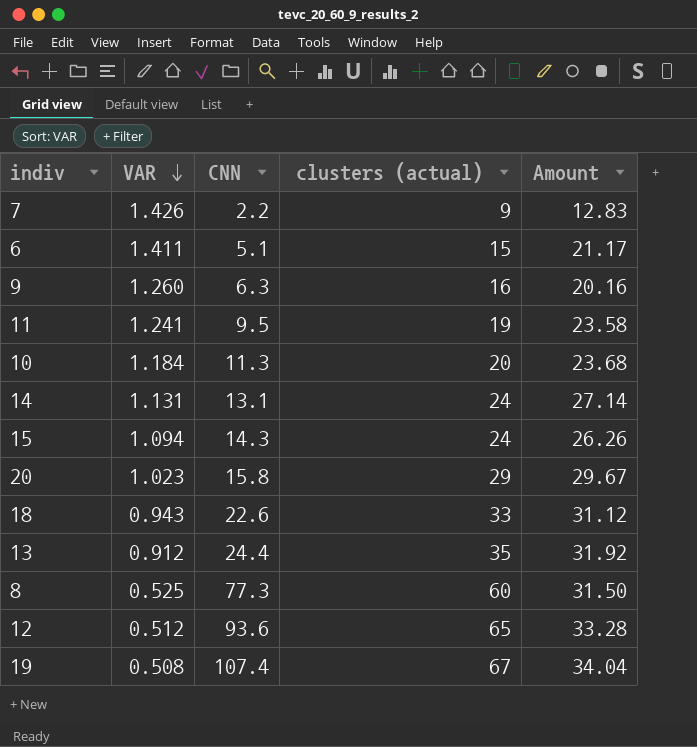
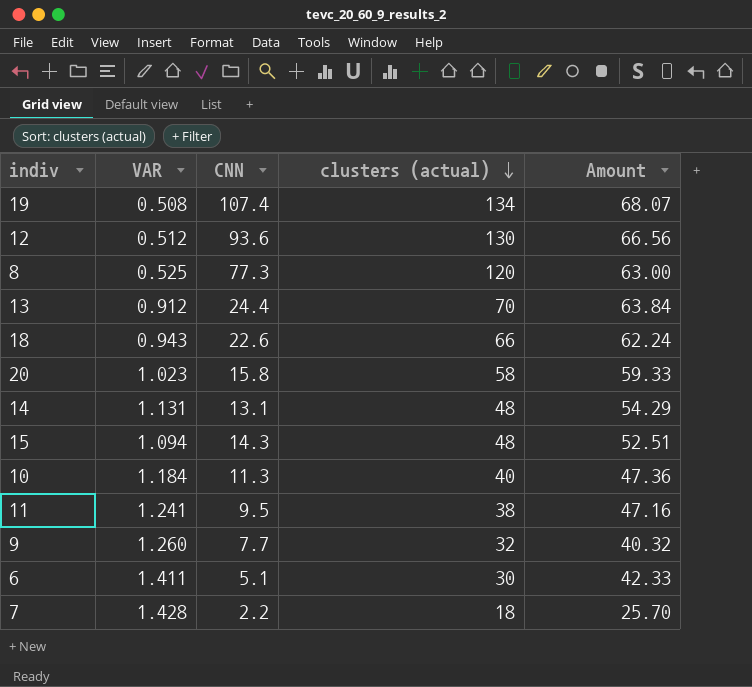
row order: VAR descending -> clusters (actual) descending
19 | clusters (actual): 67 -> 134
19 | Amount: 34.04 -> 68.07
12 | clusters (actual): 65 -> 130
12 | Amount: 33.28 -> 66.56
8 | clusters (actual): 60 -> 120
8 | Amount: 31.50 -> 63.00
13 | clusters (actual): 35 -> 70
13 | Amount: 31.92 -> 63.84
18 | clusters (actual): 33 -> 66
18 | Amount: 31.12 -> 62.24
20 | clusters (actual): 29 -> 58
20 | Amount: 29.67 -> 59.33
14 | clusters (actual): 24 -> 48
14 | Amount: 27.14 -> 54.29
15 | clusters (actual): 24 -> 48
15 | Amount: 26.26 -> 52.51
10 | clusters (actual): 20 -> 40
10 | Amount: 23.68 -> 47.36
11 | clusters (actual): 19 -> 38
11 | Amount: 23.58 -> 47.16
9 | CNN: 6.3 -> 7.7
9 | clusters (actual): 16 -> 32
9 | Amount: 20.16 -> 40.32
6 | clusters (actual): 15 -> 30
6 | Amount: 21.17 -> 42.33
7 | VAR: 1.426 -> 1.428
7 | clusters (actual): 9 -> 18
7 | Amount: 12.83 -> 25.70

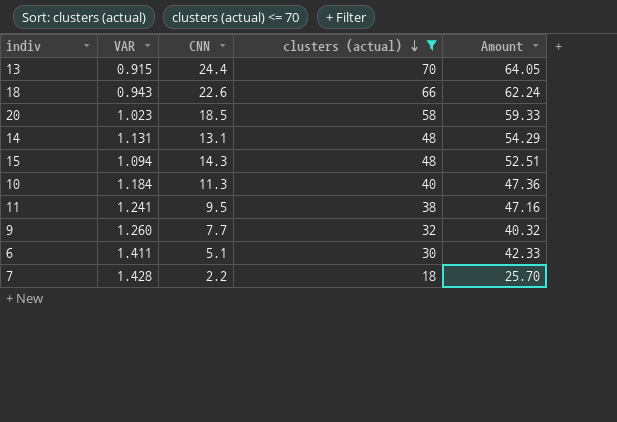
filter: none -> clusters (actual) <= 70
13 | VAR: 0.912 -> 0.915
13 | Amount: 63.84 -> 64.05
20 | CNN: 15.8 -> 18.5

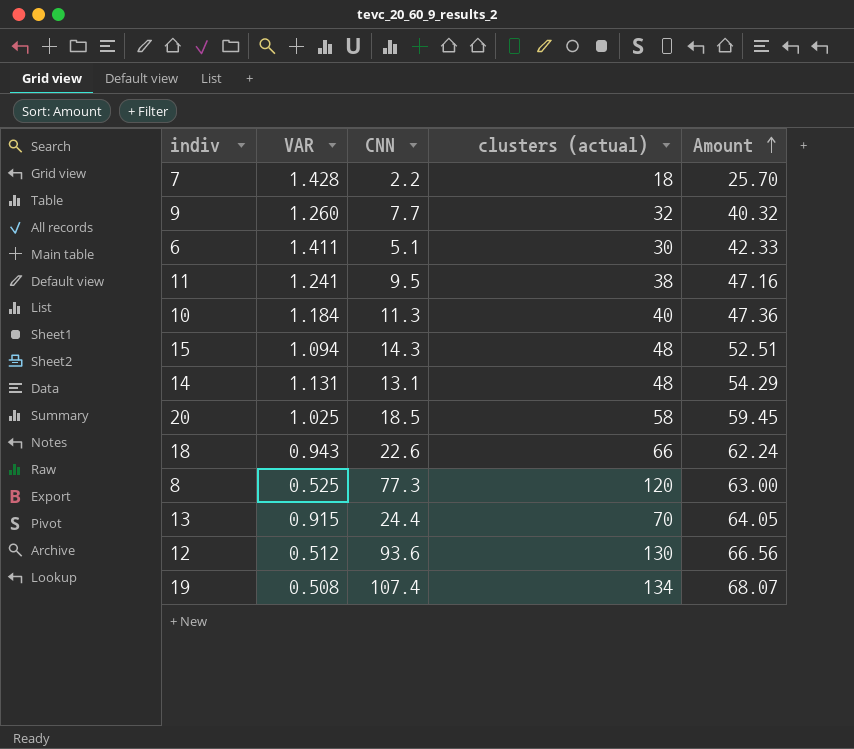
filter: clusters (actual) <= 70 -> none
row order: clusters (actual) descending -> Amount ascending
20 | VAR: 1.023 -> 1.025
20 | Amount: 59.33 -> 59.45

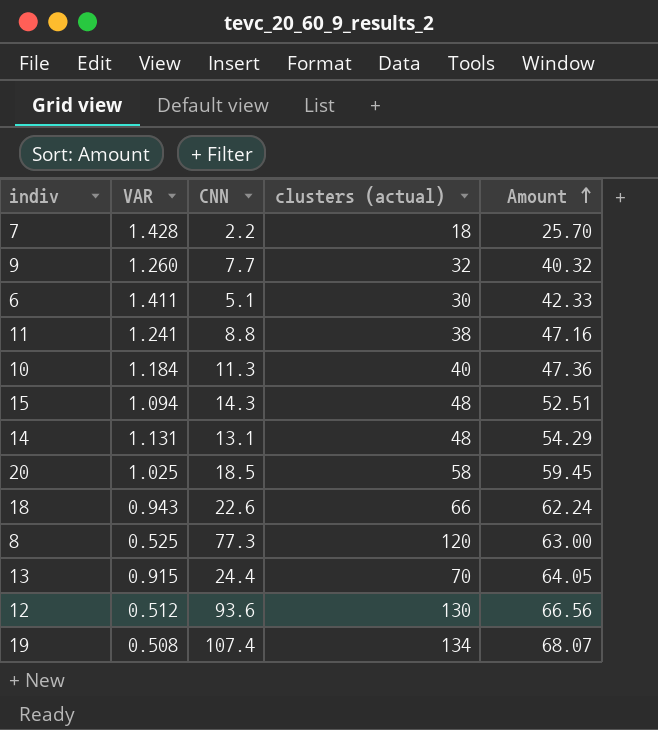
11 | CNN: 9.5 -> 8.8

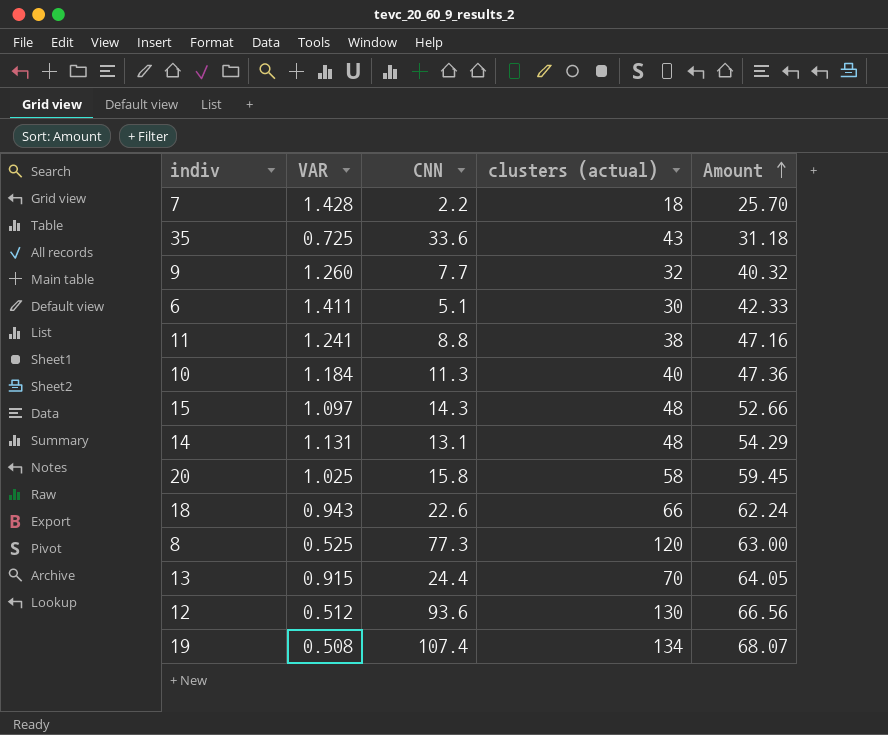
row 35: none -> 0.725 | 33.6 | 43 | 31.18
15 | VAR: 1.094 -> 1.097
15 | Amount: 52.51 -> 52.66
20 | CNN: 18.5 -> 15.8

